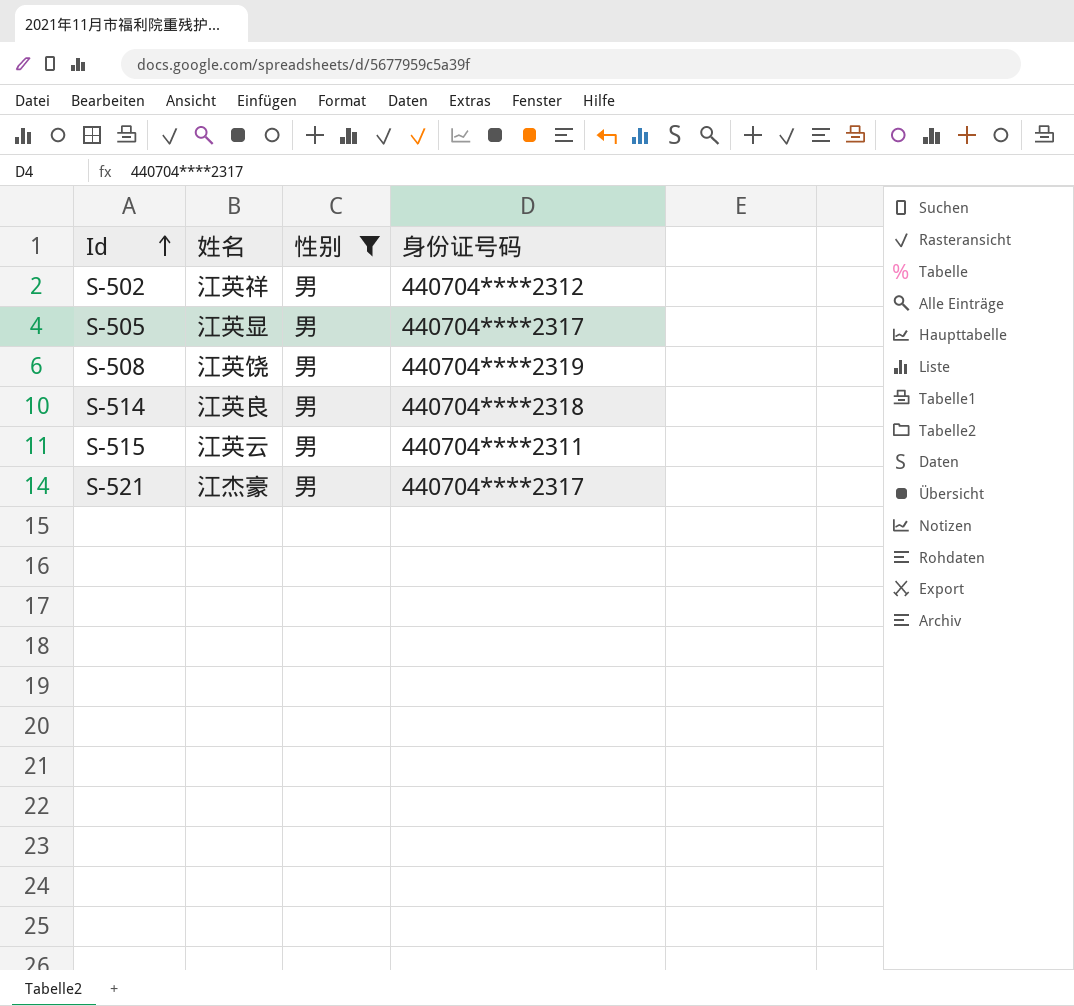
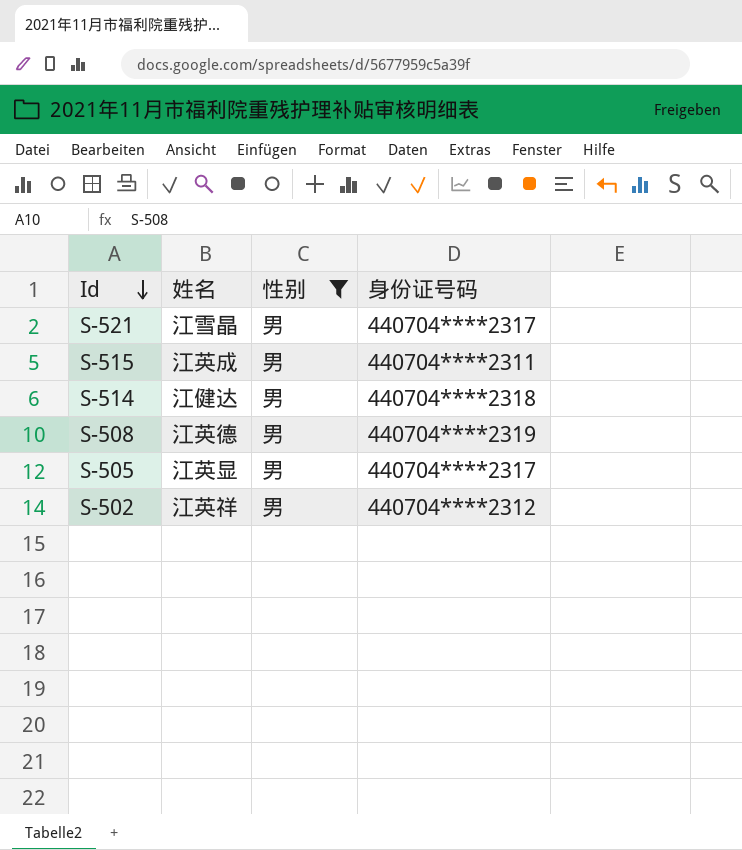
row order: Id ascending -> Id descending
S-521 | 姓名: 江杰豪 -> 江雪晶
S-515 | 姓名: 江英云 -> 江英成
S-514 | 姓名: 江英良 -> 江健达
S-508 | 姓名: 江英饶 -> 江英德

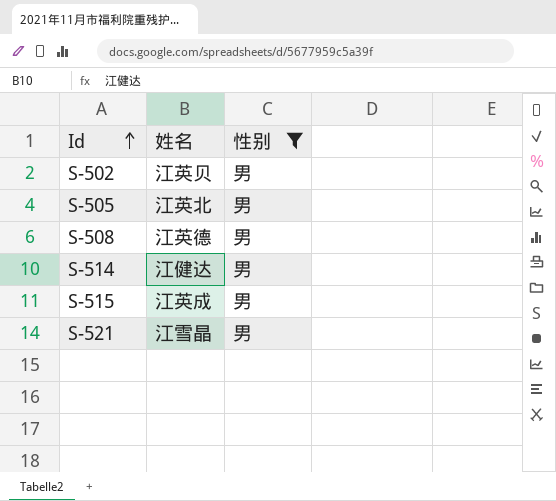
row order: Id descending -> Id ascending
column 身份证号码 | position: 4 -> none
S-502 | 姓名: 江英祥 -> 江英贝
S-505 | 姓名: 江英显 -> 江英北

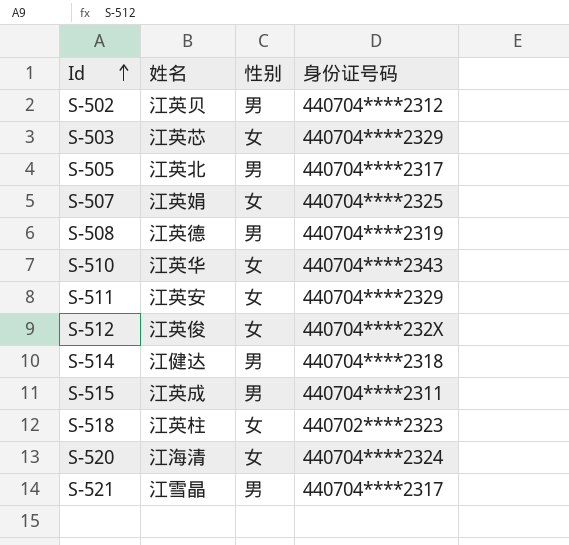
filter: 性别 = 男 -> none
column 身份证号码 | position: none -> 4

